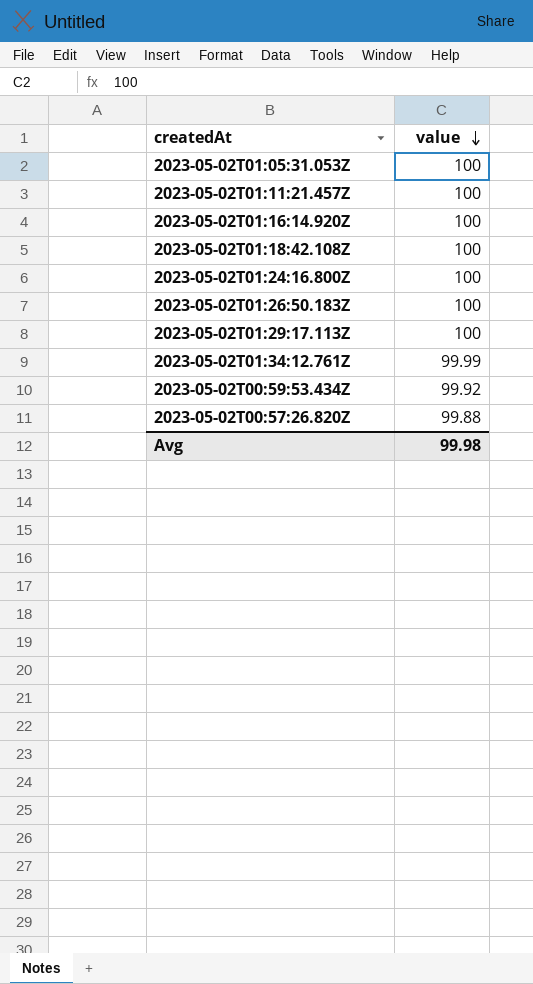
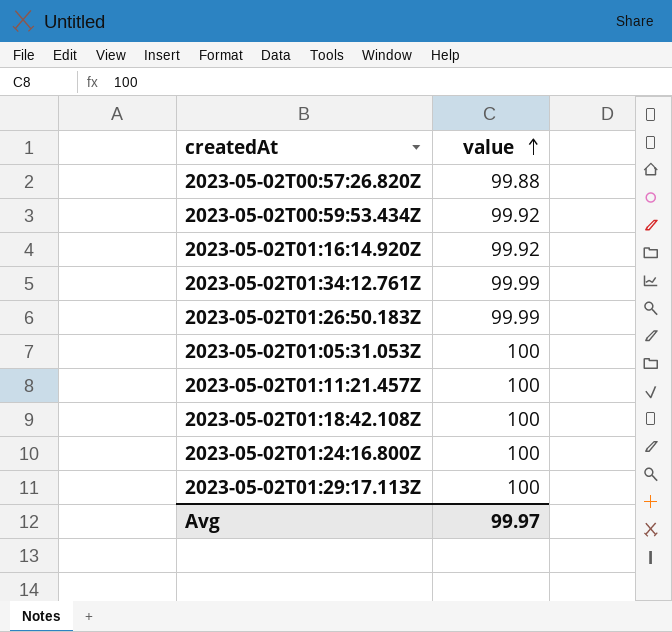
row order: value descending -> value ascending
2023-05-02T01:16:14.920Z | value: 100 -> 99.92
2023-05-02T01:26:50.183Z | value: 100 -> 99.99
Avg | value: 99.98 -> 99.97

